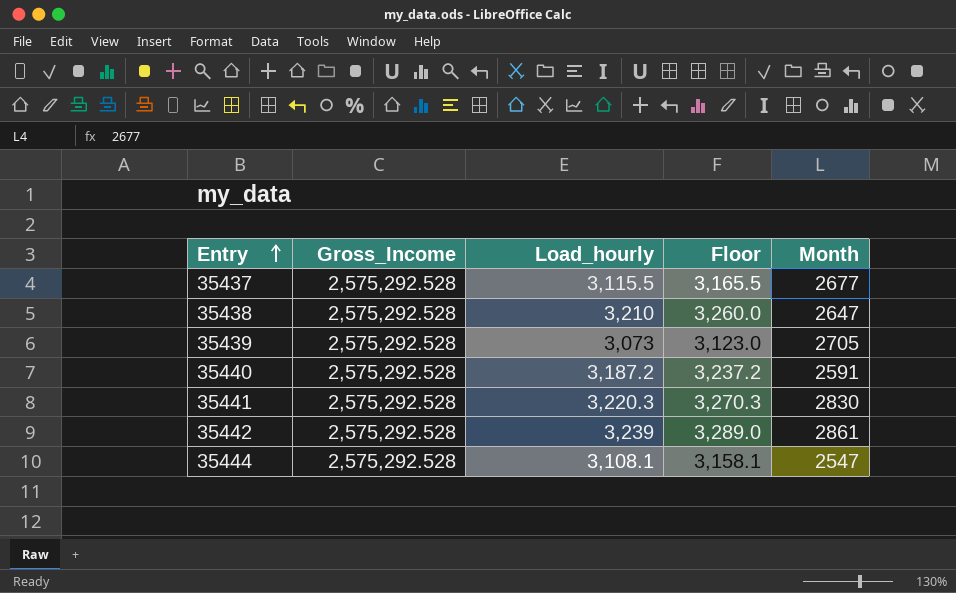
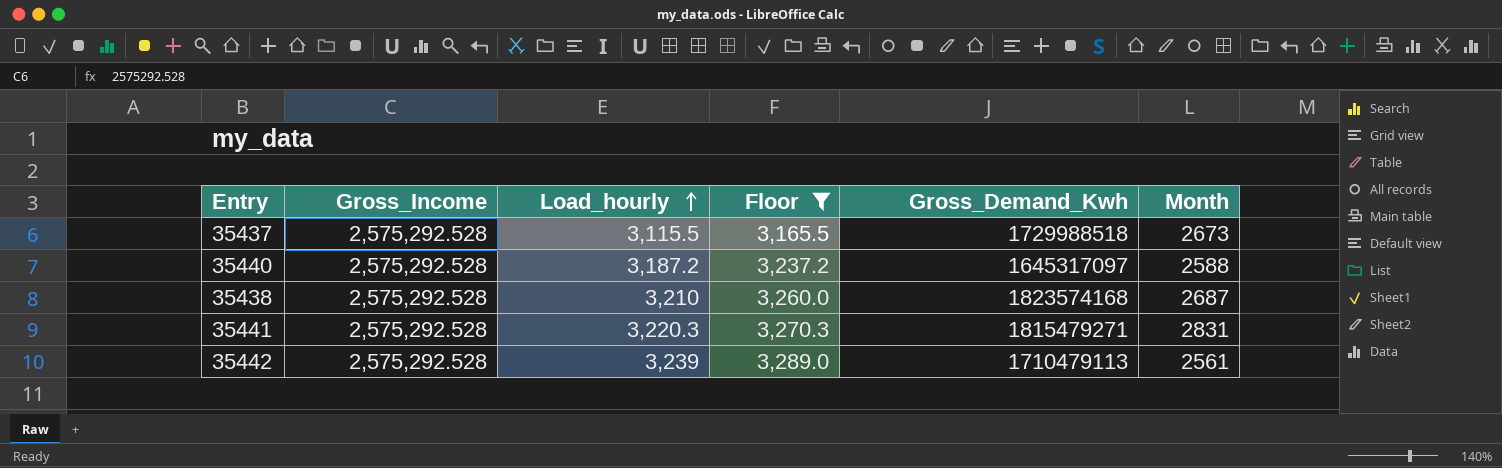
filter: none -> Floor >= 3,165.5
row order: Entry ascending -> Load_hourly ascending
column Gross_Demand_Kwh | position: none -> 5
35437 | Month: 2677 -> 2673
35440 | Month: 2591 -> 2588
35438 | Month: 2647 -> 2687
35441 | Month: 2830 -> 2831
35442 | Month: 2861 -> 2561

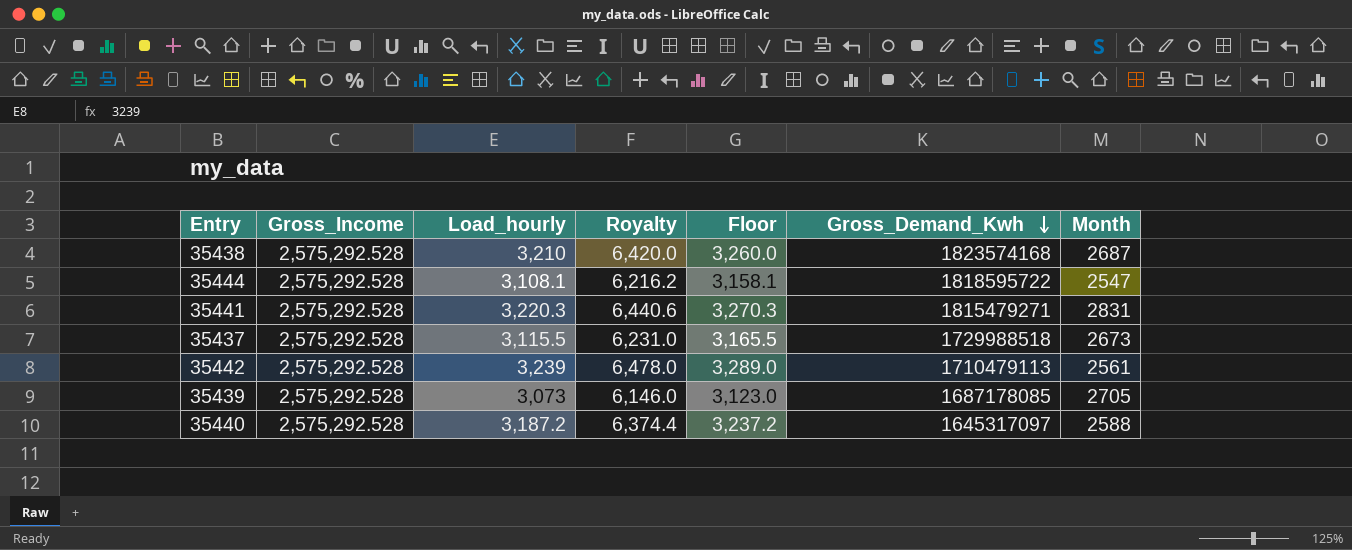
filter: Floor >= 3,165.5 -> none
row order: Load_hourly ascending -> Gross_Demand_Kwh descending
column Royalty | formula: none -> [Load_hourly] * 2

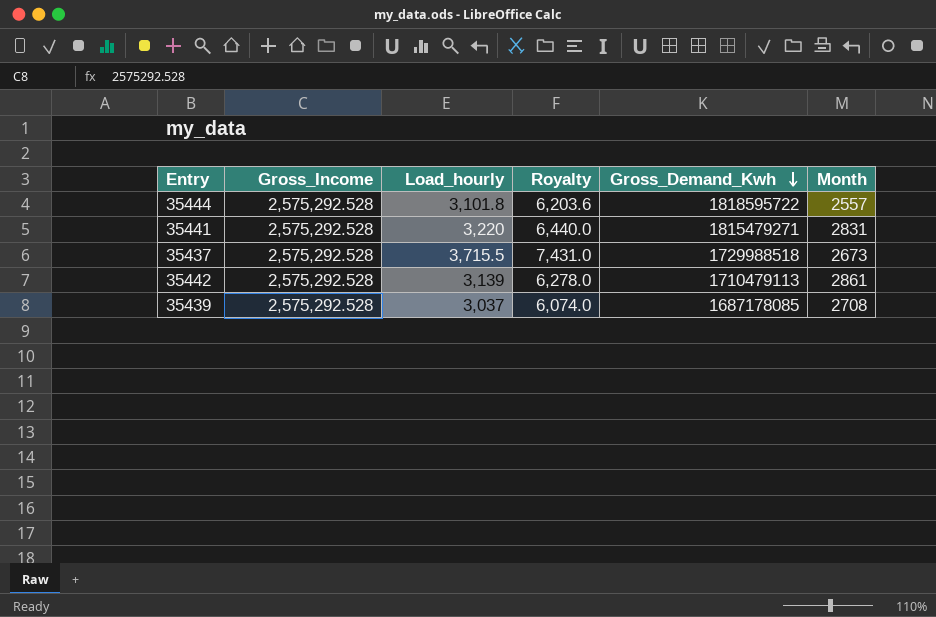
column Floor | formula: [Load_hourly] + 50 -> none
row 35438: 2,575,292.528 | 3,210 | 6,420.0 | 3,260.0 | 1823574168 | 2687 -> none
row 35440: 2,575,292.528 | 3,187.2 | 6,374.4 | 3,237.2 | 1645317097 | 2588 -> none
35444 | Load_hourly: 3,108.1 -> 3,101.8
35444 | Royalty: 6,216.2 -> 6,203.6
35444 | Month: 2547 -> 2557
35441 | Load_hourly: 3,220.3 -> 3,220
35441 | Royalty: 6,440.6 -> 6,440.0
35437 | Load_hourly: 3,115.5 -> 3,715.5
35437 | Royalty: 6,231.0 -> 7,431.0
35442 | Load_hourly: 3,239 -> 3,139
35442 | Royalty: 6,478.0 -> 6,278.0
35442 | Month: 2561 -> 2861
35439 | Load_hourly: 3,073 -> 3,037
35439 | Royalty: 6,146.0 -> 6,074.0
35439 | Month: 2705 -> 2708

